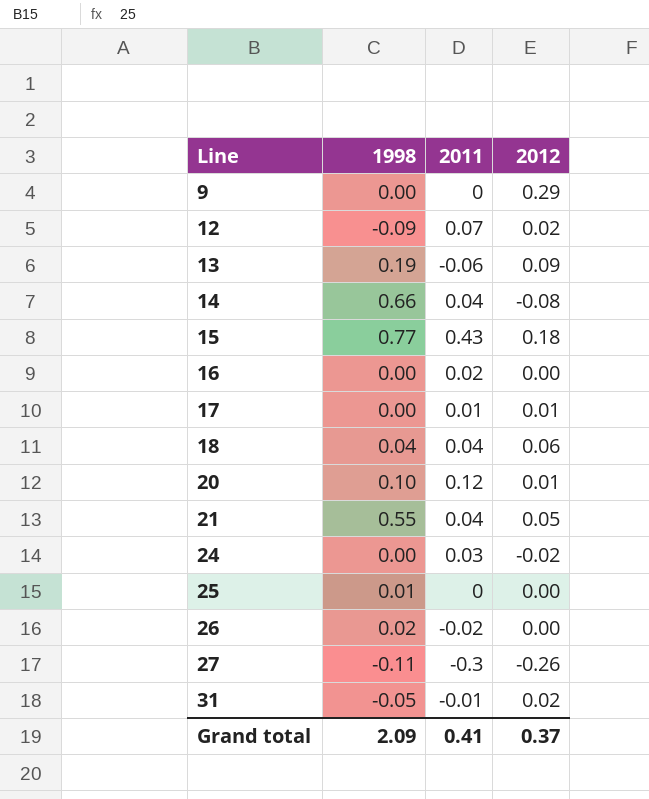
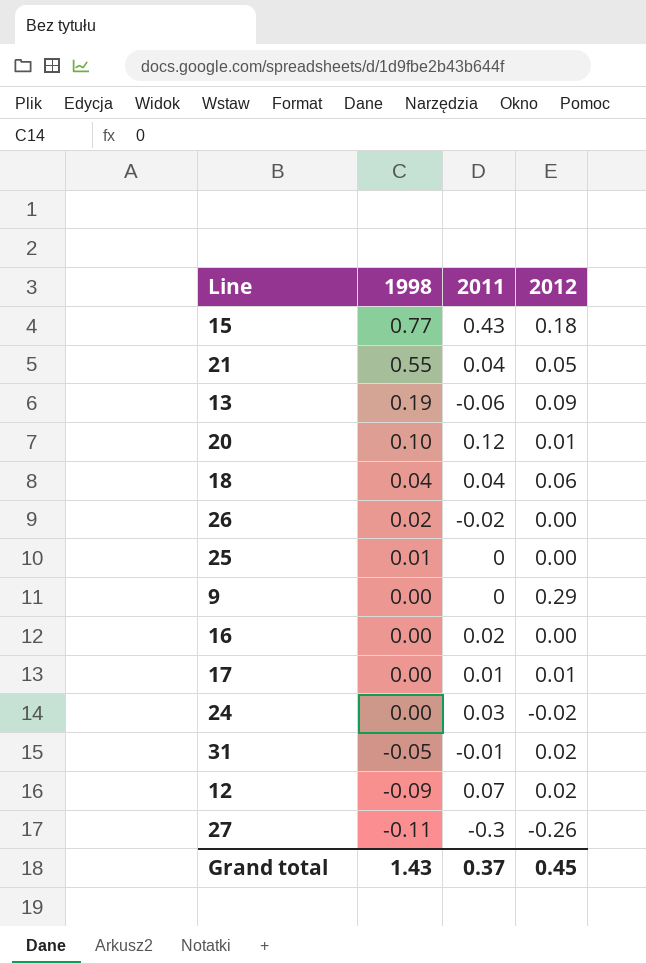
row order: Line ascending -> 1998 descending
row 14: 0.66 | 0.04 | -0.08 -> none
Grand total | 1998: 2.09 -> 1.43
Grand total | 2011: 0.41 -> 0.37
Grand total | 2012: 0.37 -> 0.45

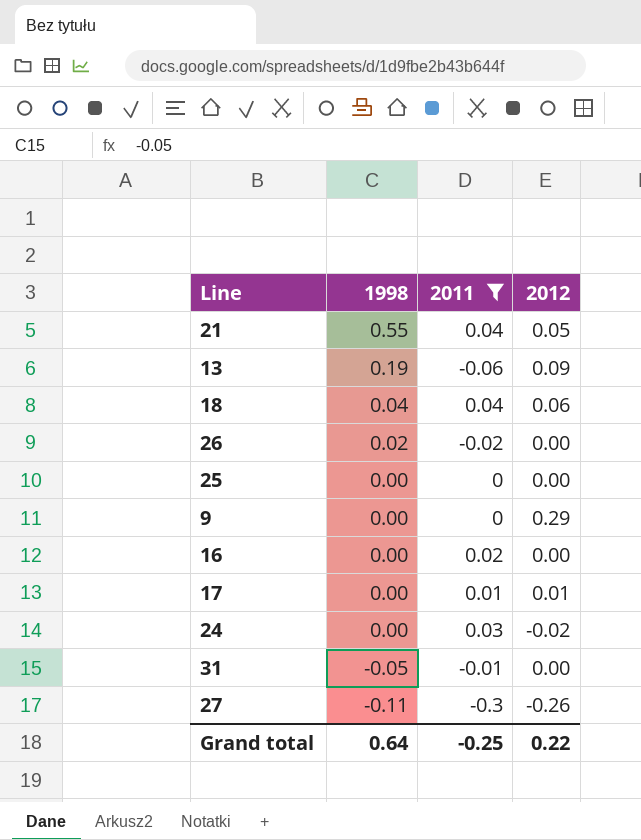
filter: none -> 2011 <= 0.04
25 | 1998: 0.01 -> 0.00
31 | 2012: 0.02 -> 0.00
Grand total | 1998: 1.43 -> 0.64
Grand total | 2011: 0.37 -> -0.25
Grand total | 2012: 0.45 -> 0.22

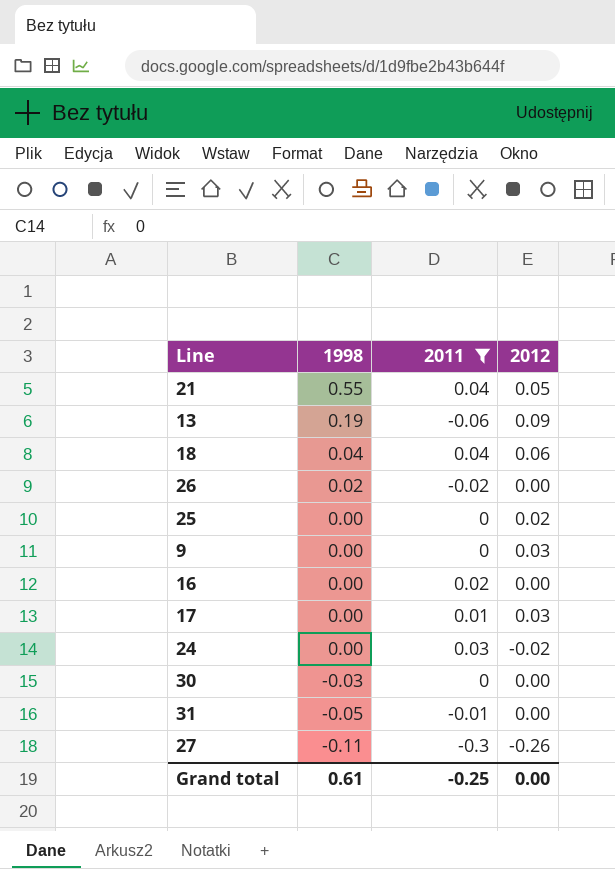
25 | 2012: 0.00 -> 0.02
9 | 2012: 0.29 -> 0.03
17 | 2012: 0.01 -> 0.03
row 30: none -> -0.03 | 0 | 0.00
Grand total | 1998: 0.64 -> 0.61
Grand total | 2012: 0.22 -> 0.00

